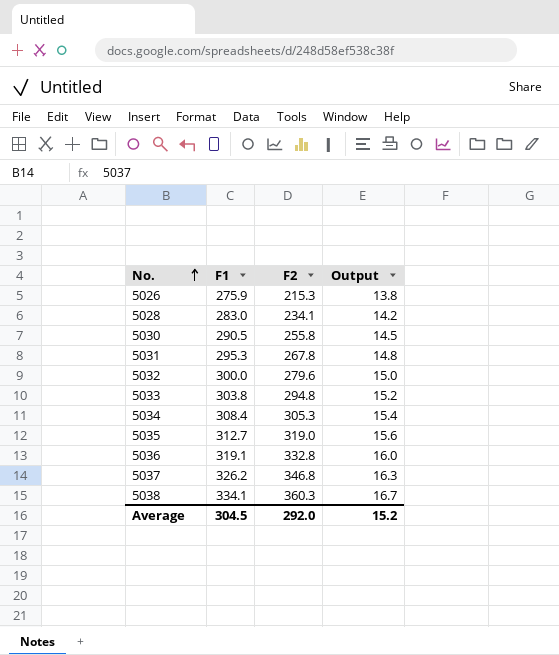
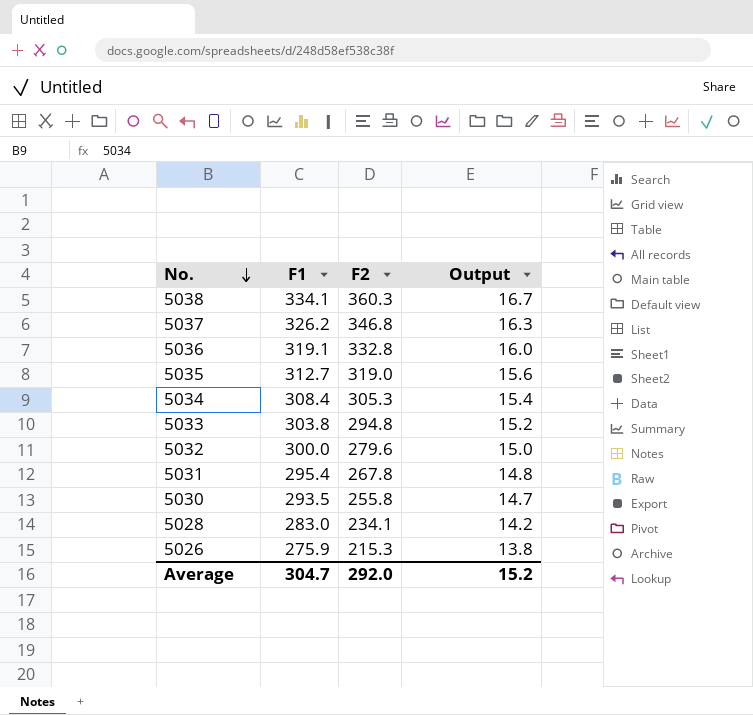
row order: No. ascending -> No. descending
5031 | F1: 295.3 -> 295.4
5030 | F1: 290.5 -> 293.5
5030 | Output: 14.5 -> 14.7
Average | F1: 304.5 -> 304.7

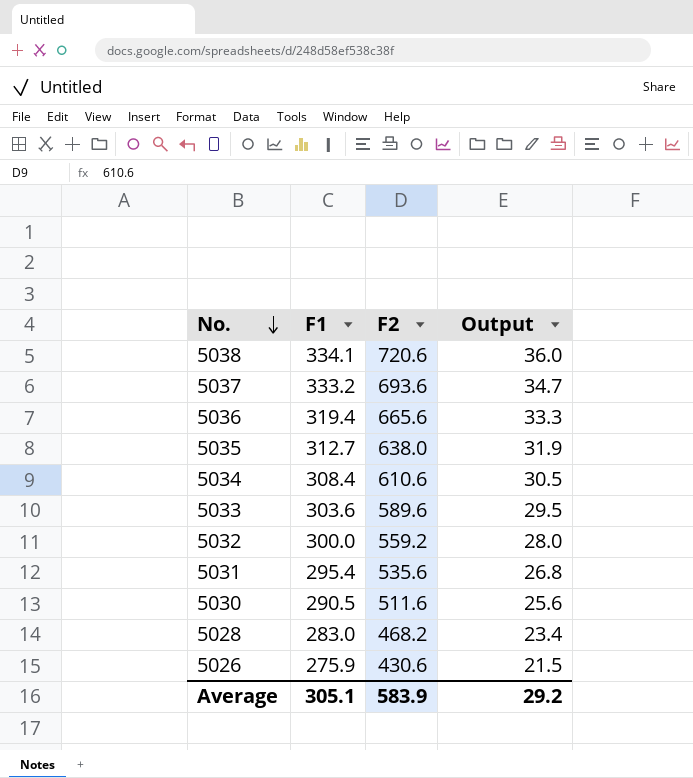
column Output | formula: [F1] * 0.05 -> [F2] * 0.05
5038 | F2: 360.3 -> 720.6
5037 | F1: 326.2 -> 333.2
5037 | F2: 346.8 -> 693.6
5036 | F1: 319.1 -> 319.4
5036 | F2: 332.8 -> 665.6
5035 | F2: 319.0 -> 638.0
5034 | F2: 305.3 -> 610.6
5033 | F1: 303.8 -> 303.6
5033 | F2: 294.8 -> 589.6
5032 | F2: 279.6 -> 559.2
5031 | F2: 267.8 -> 535.6
5030 | F1: 293.5 -> 290.5
5030 | F2: 255.8 -> 511.6
5028 | F2: 234.1 -> 468.2
5026 | F2: 215.3 -> 430.6
Average | F1: 304.7 -> 305.1
Average | F2: 292.0 -> 583.9
Average | Output: 15.2 -> 29.2

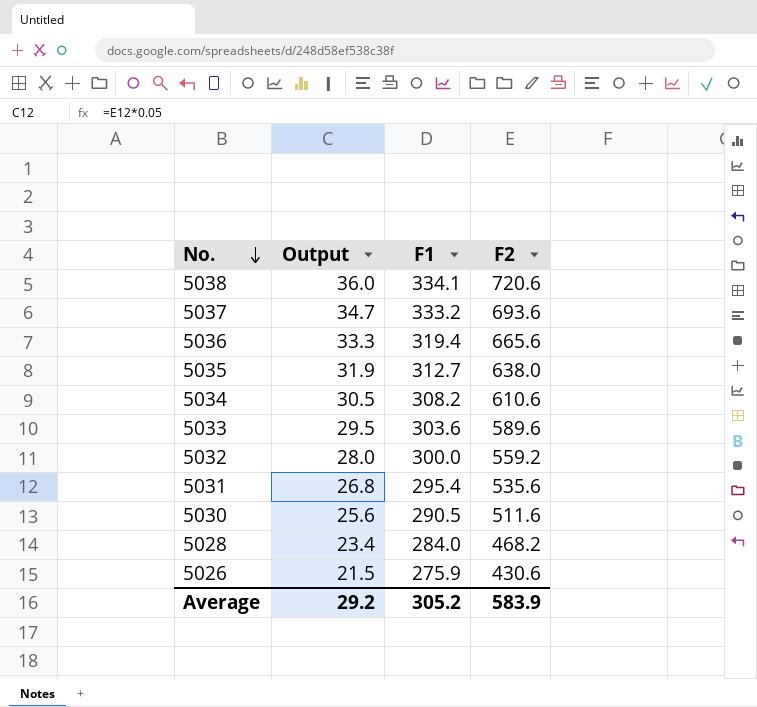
column Output | position: 4 -> 2
5034 | F1: 308.4 -> 308.2
5028 | F1: 283.0 -> 284.0
Average | F1: 305.1 -> 305.2

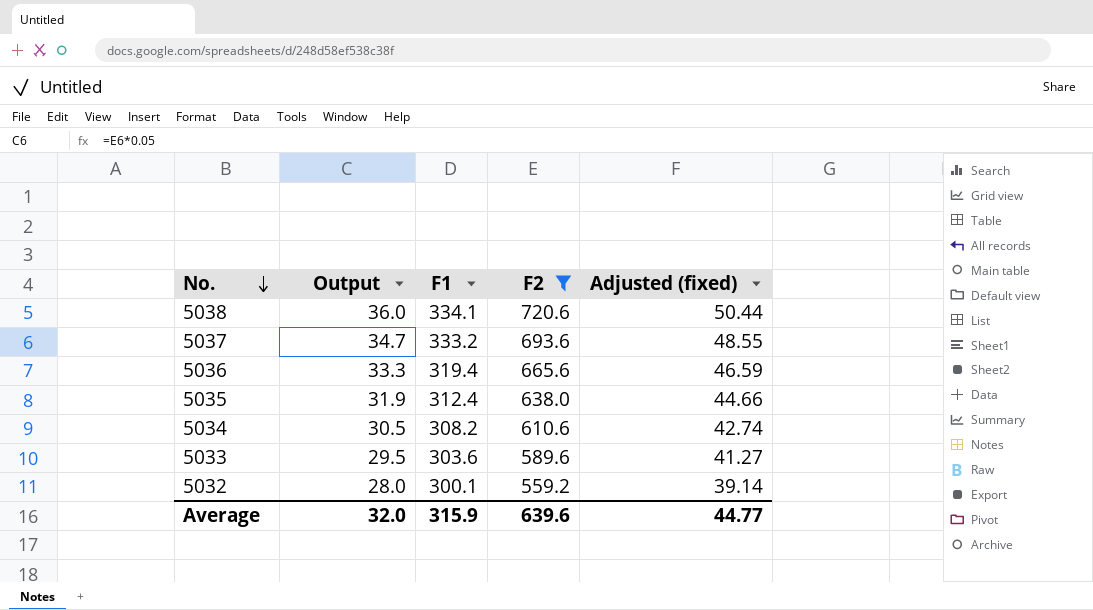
filter: none -> F2 >= 559.2
column Adjusted (fixed) | formula: none -> [F2] * 0.07
5035 | F1: 312.7 -> 312.4
5032 | F1: 300.0 -> 300.1
Average | Output: 29.2 -> 32.0
Average | F1: 305.2 -> 315.9
Average | F2: 583.9 -> 639.6

